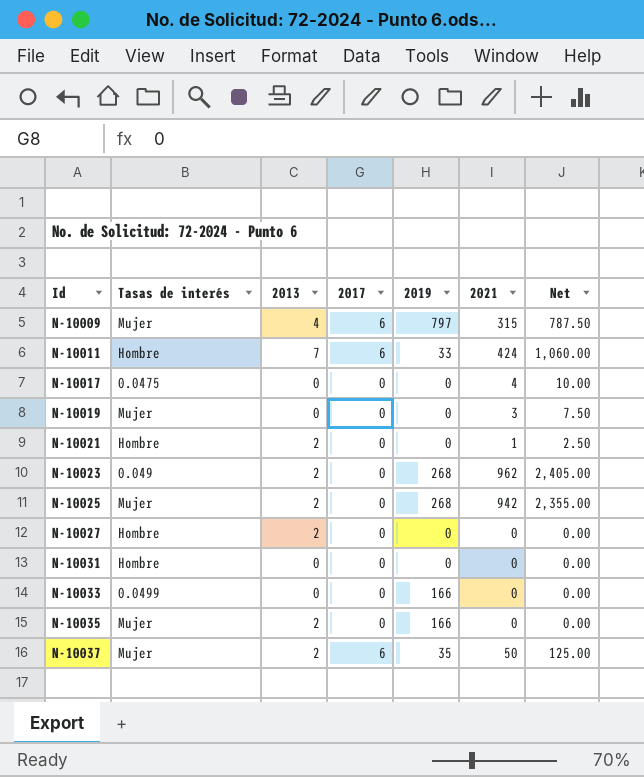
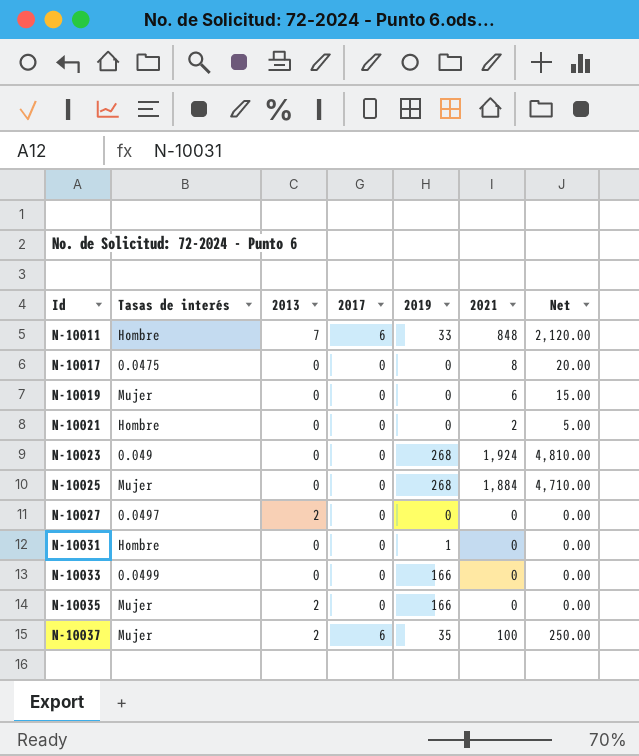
row N-10009: Mujer | 4 | 6 | 797 | 315 | 787.50 -> none
N-10011 | 2021: 424 -> 848
N-10011 | Net: 1,060.00 -> 2,120.00
N-10017 | 2021: 4 -> 8
N-10017 | Net: 10.00 -> 20.00
N-10019 | 2021: 3 -> 6
N-10019 | Net: 7.50 -> 15.00
N-10021 | 2013: 2 -> 0
N-10021 | 2021: 1 -> 2
N-10021 | Net: 2.50 -> 5.00
N-10023 | 2013: 2 -> 0
N-10023 | 2021: 962 -> 1,924
N-10023 | Net: 2,405.00 -> 4,810.00
N-10025 | 2013: 2 -> 0
N-10025 | 2021: 942 -> 1,884
N-10025 | Net: 2,355.00 -> 4,710.00
N-10027 | Tasas de interés: Hombre -> 0.0497
N-10031 | 2019: 0 -> 1
N-10037 | 2021: 50 -> 100
N-10037 | Net: 125.00 -> 250.00

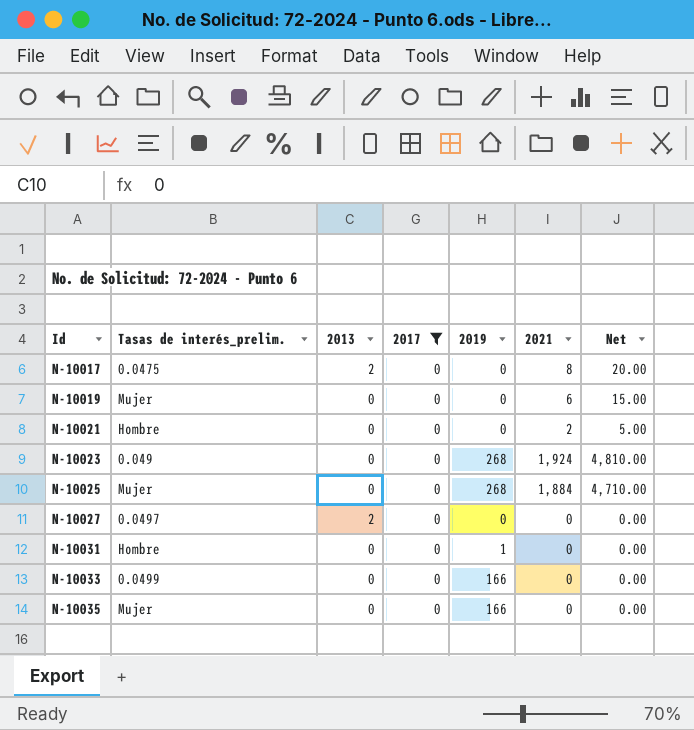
filter: none -> 2017 = 0
column name: Tasas de interés -> Tasas de interés_prelim.
N-10017 | 2013: 0 -> 2
N-10035 | 2013: 2 -> 0

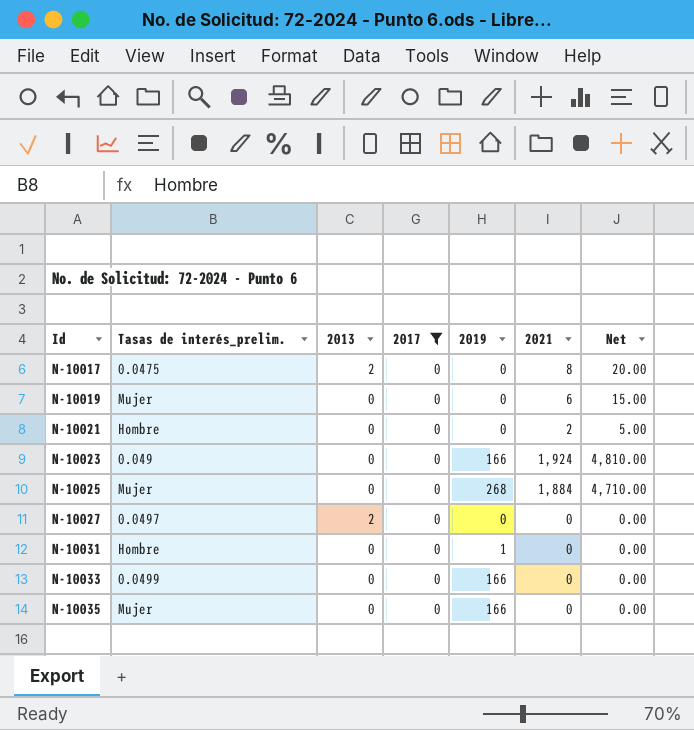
N-10023 | 2019: 268 -> 166

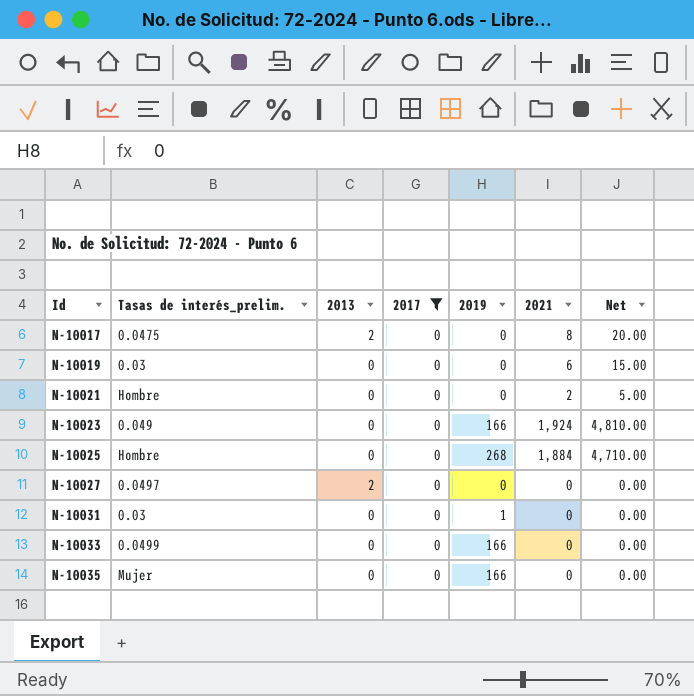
N-10019 | Tasas de interés_prelim.: Mujer -> 0.03
N-10025 | Tasas de interés_prelim.: Mujer -> Hombre
N-10031 | Tasas de interés_prelim.: Hombre -> 0.03

